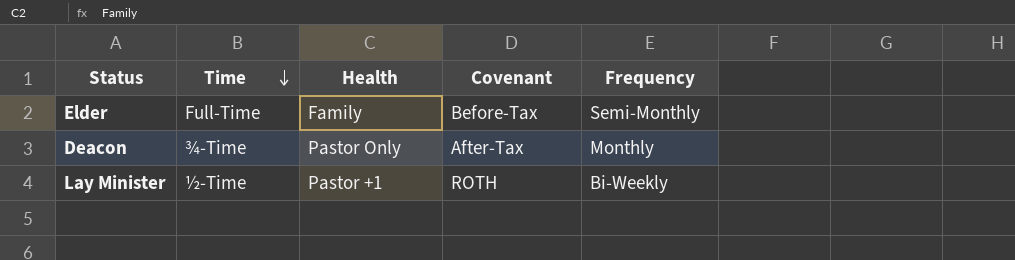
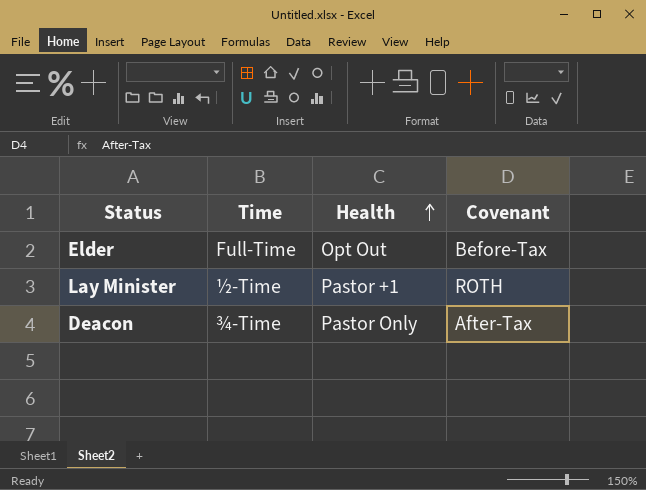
row order: Time descending -> Health ascending
column Frequency | position: 5 -> none
Elder | Health: Family -> Opt Out

